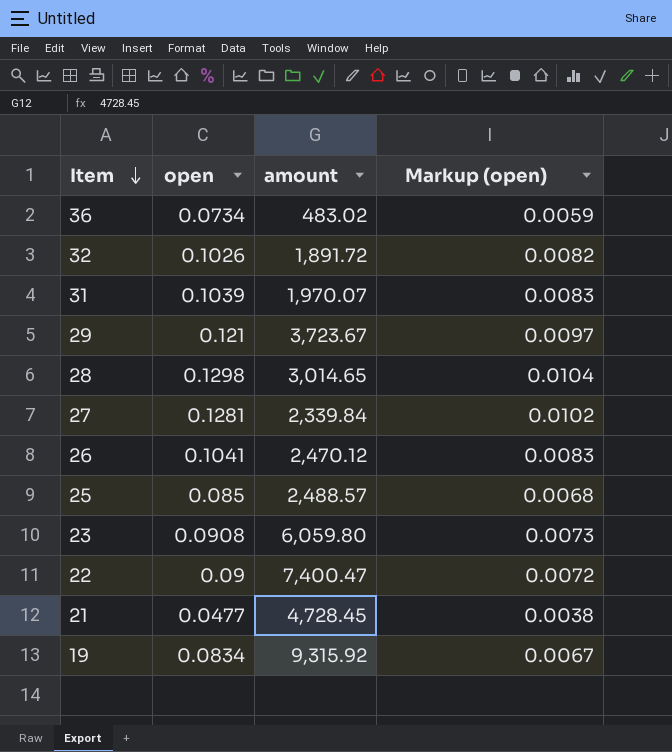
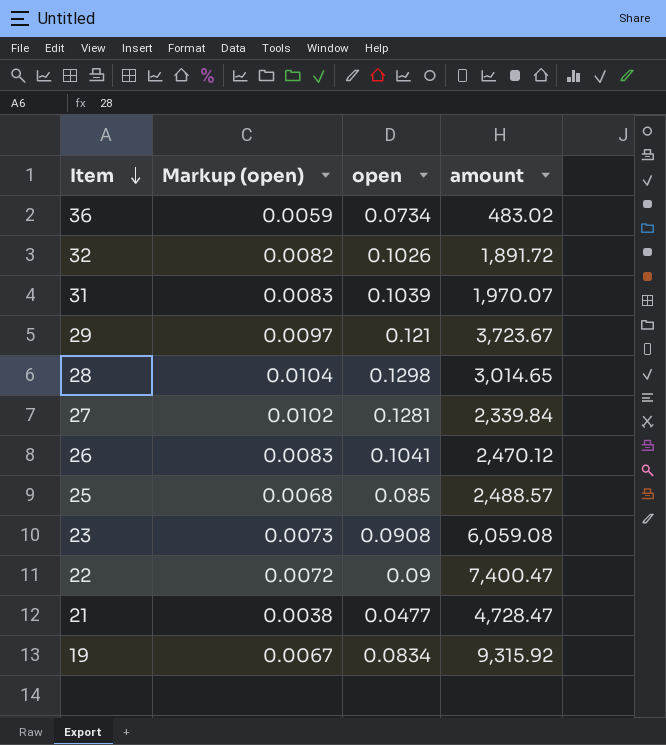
column Markup (open) | position: 4 -> 2
23 | amount: 6,059.80 -> 6,059.08
21 | amount: 4,728.45 -> 4,728.47

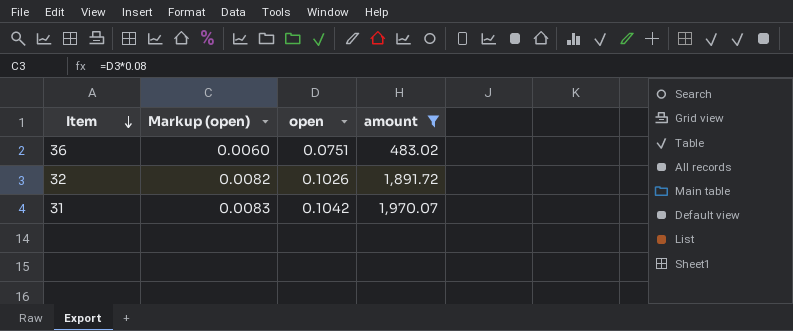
filter: none -> amount <= 1,970.07
36 | Markup (open): 0.0059 -> 0.0060
36 | open: 0.0734 -> 0.0751
31 | open: 0.1039 -> 0.1042

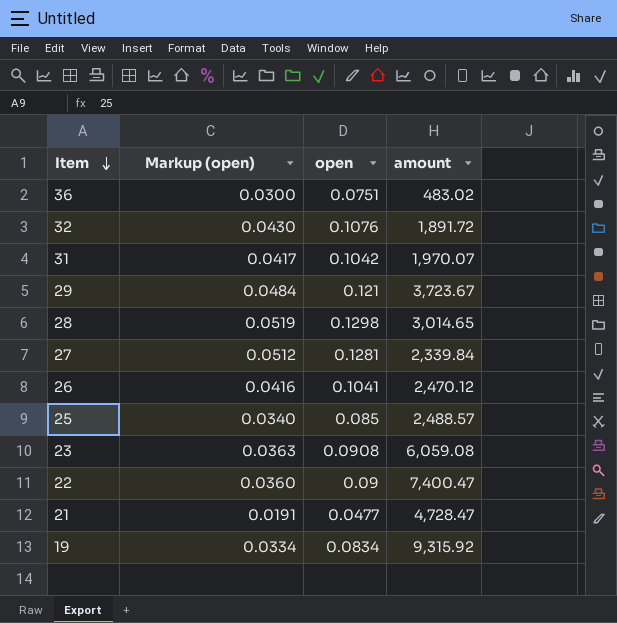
filter: amount <= 1,970.07 -> none
column Markup (open) | formula: [open] * 0.08 -> [open] * 0.4
32 | open: 0.1026 -> 0.1076

